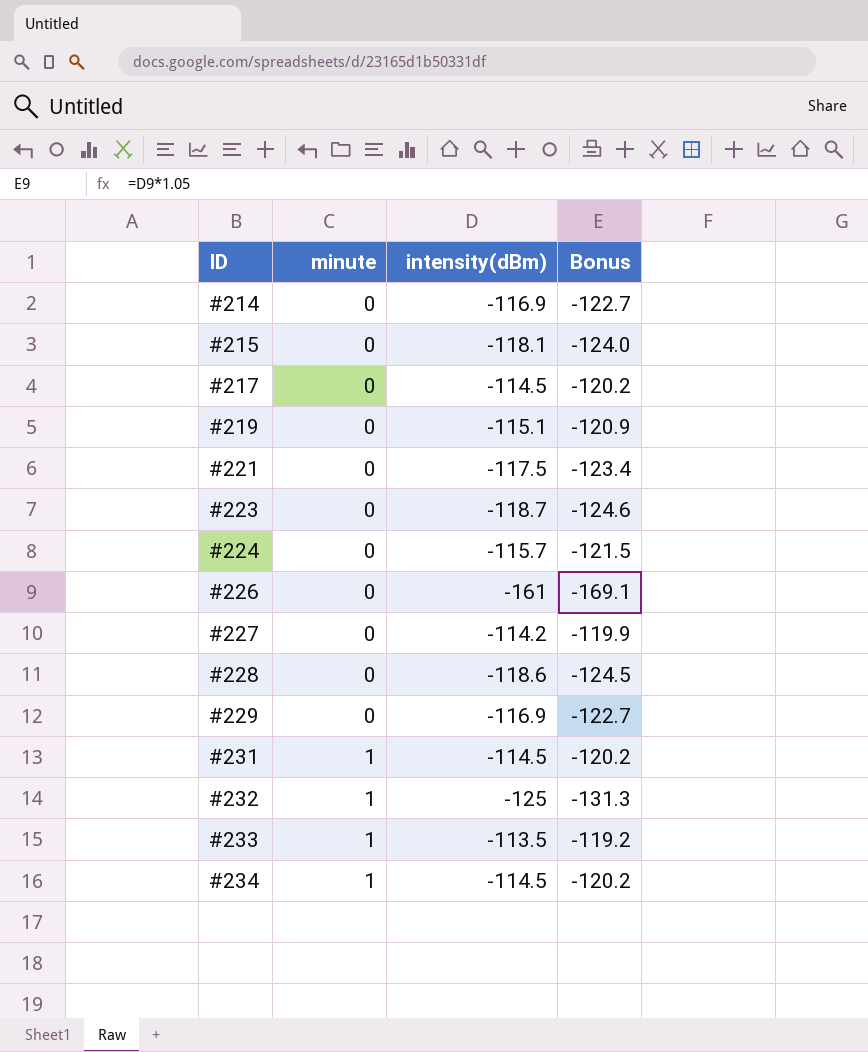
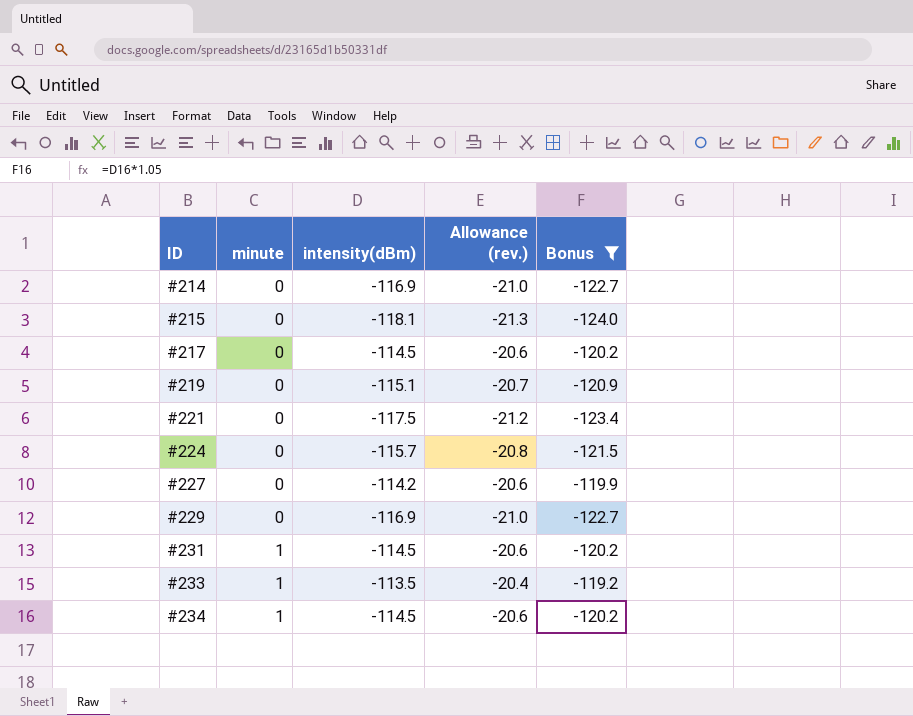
filter: none -> Bonus >= -124.0
column Allowance (rev.) | formula: none -> [intensity(dBm)] * 0.18

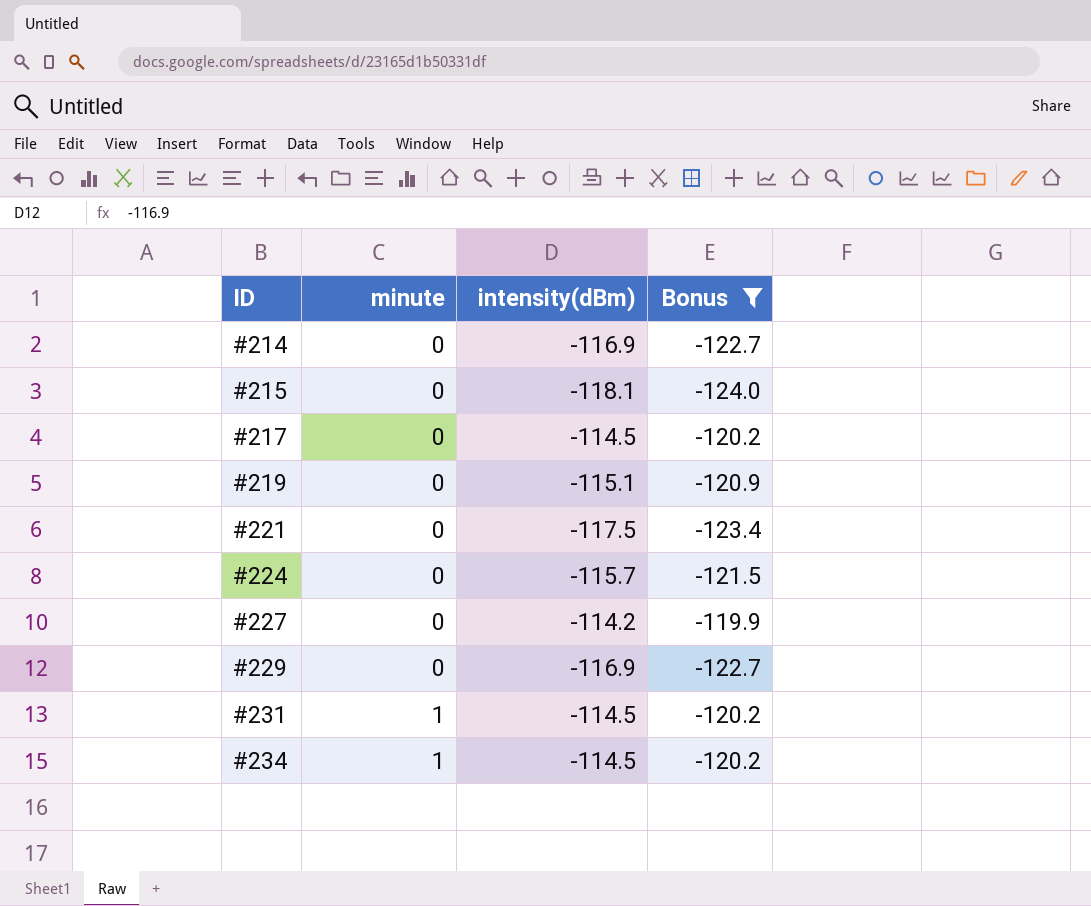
column Allowance (rev.) | formula: [intensity(dBm)] * 0.18 -> none
row #233: 1 | -113.5 | -20.4 | -119.2 -> none

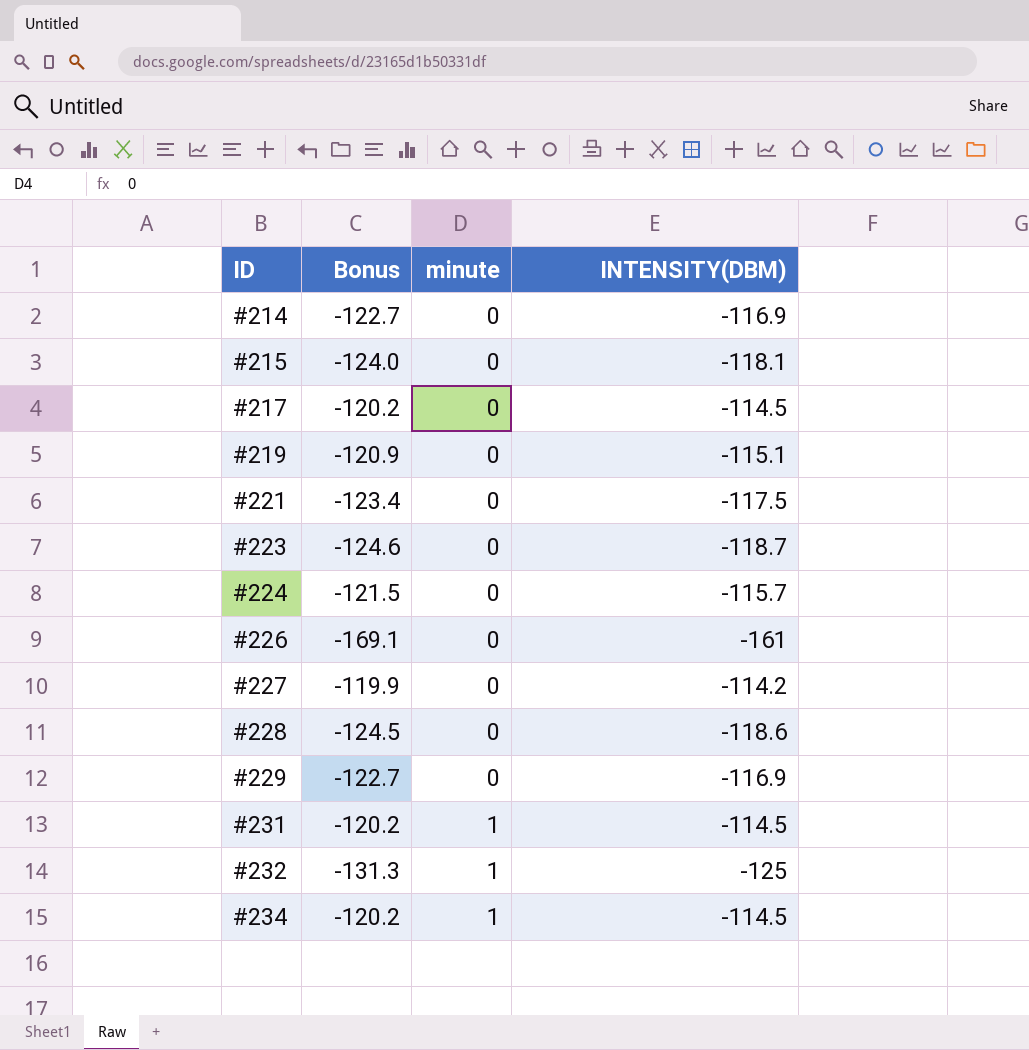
filter: Bonus >= -124.0 -> none
column Bonus | position: 4 -> 2
column name: intensity(dBm) -> INTENSITY(DBM)

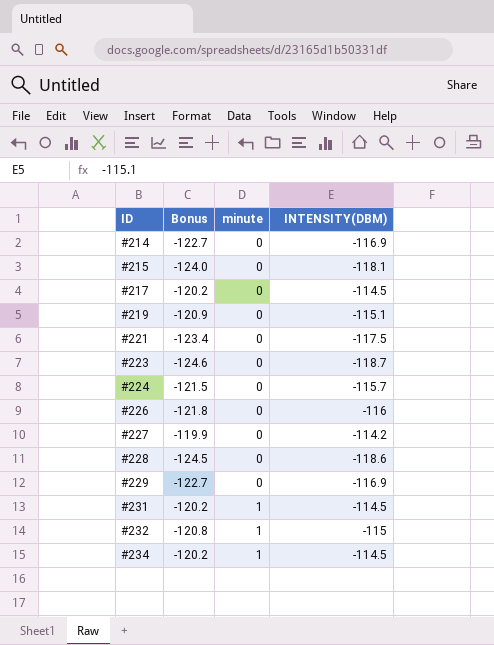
#226 | Bonus: -169.1 -> -121.8
#226 | INTENSITY(DBM): -161 -> -116
#232 | Bonus: -131.3 -> -120.8
#232 | INTENSITY(DBM): -125 -> -115

